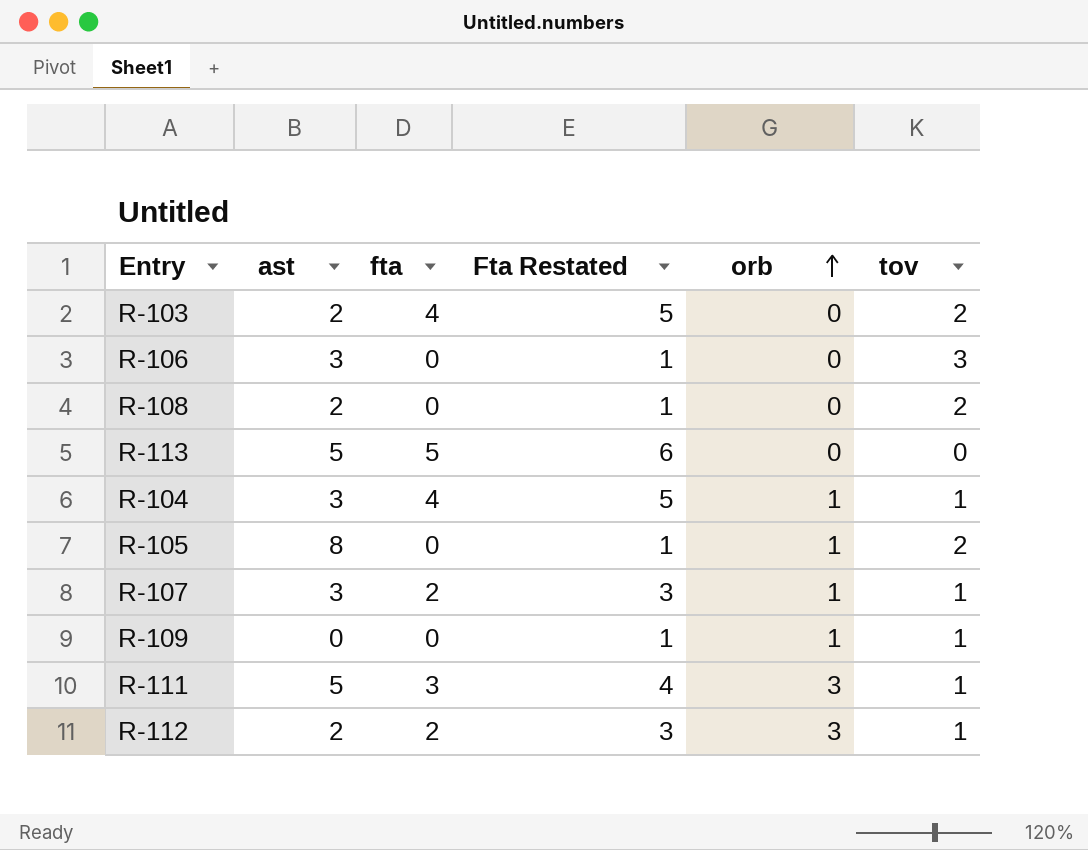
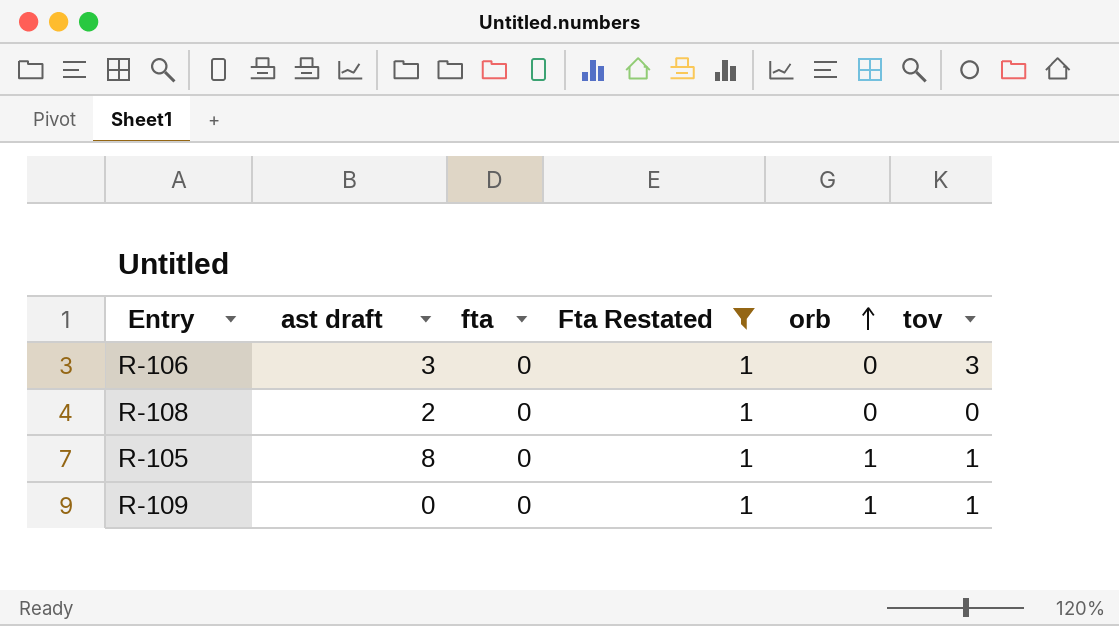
filter: none -> Fta Restated = 1
column name: ast -> ast draft
R-108 | tov: 2 -> 0
R-105 | tov: 2 -> 1

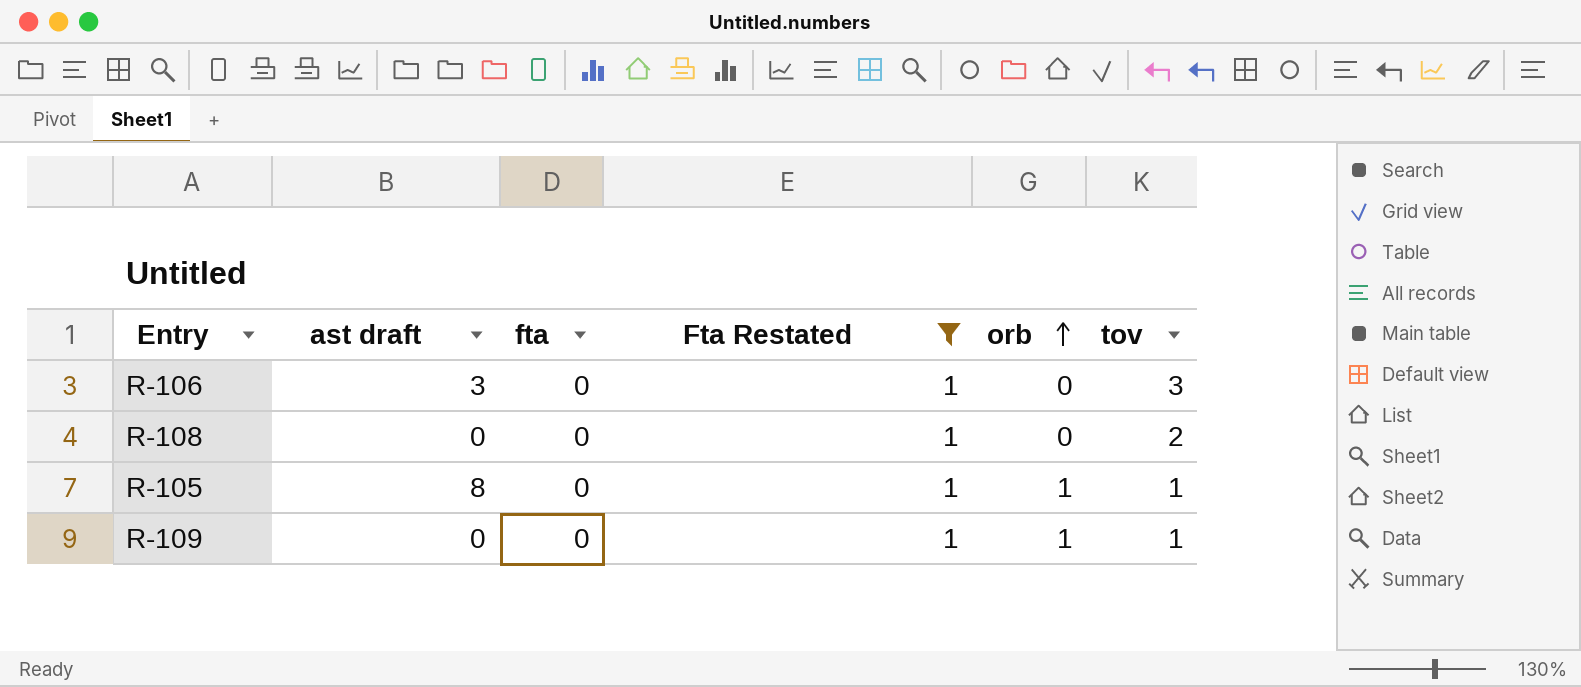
R-108 | ast draft: 2 -> 0
R-108 | tov: 0 -> 2

